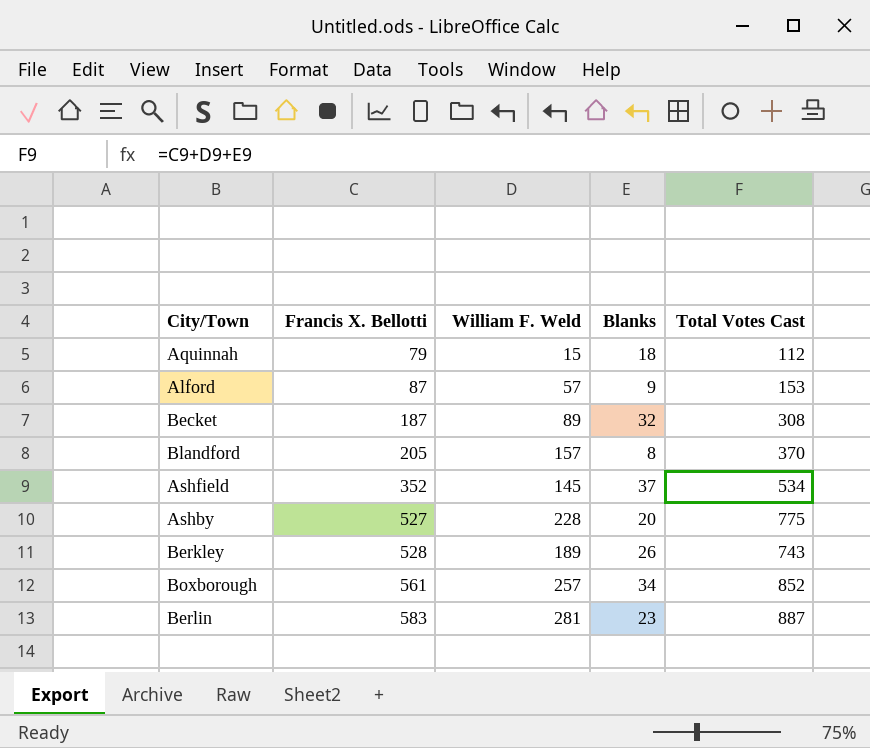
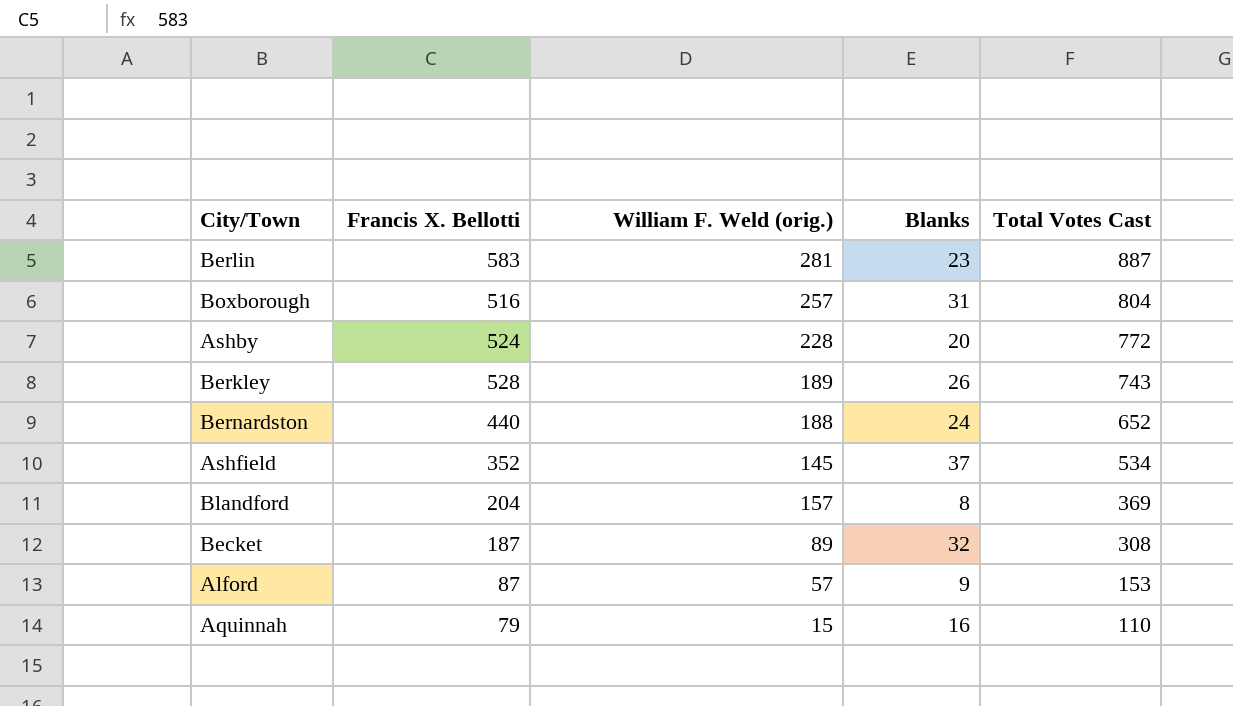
row order: Francis X. Bellotti ascending -> Total Votes Cast descending
column name: William F. Weld -> William F. Weld (orig.)
Boxborough | Francis X. Bellotti: 561 -> 516
Boxborough | Blanks: 34 -> 31
Boxborough | Total Votes Cast: 852 -> 804
Ashby | Francis X. Bellotti: 527 -> 524
Ashby | Total Votes Cast: 775 -> 772
row Bernardston: none -> 440 | 188 | 24 | 652
Blandford | Francis X. Bellotti: 205 -> 204
Blandford | Total Votes Cast: 370 -> 369
Aquinnah | Blanks: 18 -> 16
Aquinnah | Total Votes Cast: 112 -> 110

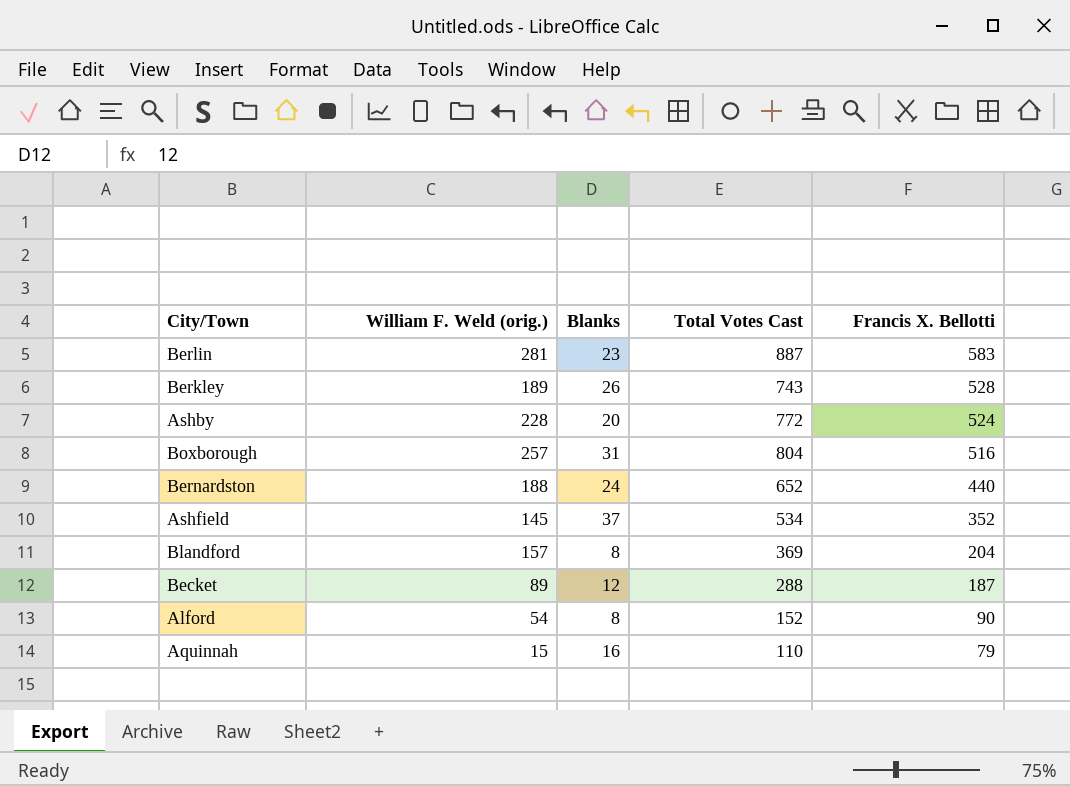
row order: Total Votes Cast descending -> Francis X. Bellotti descending
column Francis X. Bellotti | position: 2 -> 5
Becket | Blanks: 32 -> 12
Becket | Total Votes Cast: 308 -> 288
Alford | William F. Weld (orig.): 57 -> 54
Alford | Blanks: 9 -> 8
Alford | Total Votes Cast: 153 -> 152
Alford | Francis X. Bellotti: 87 -> 90

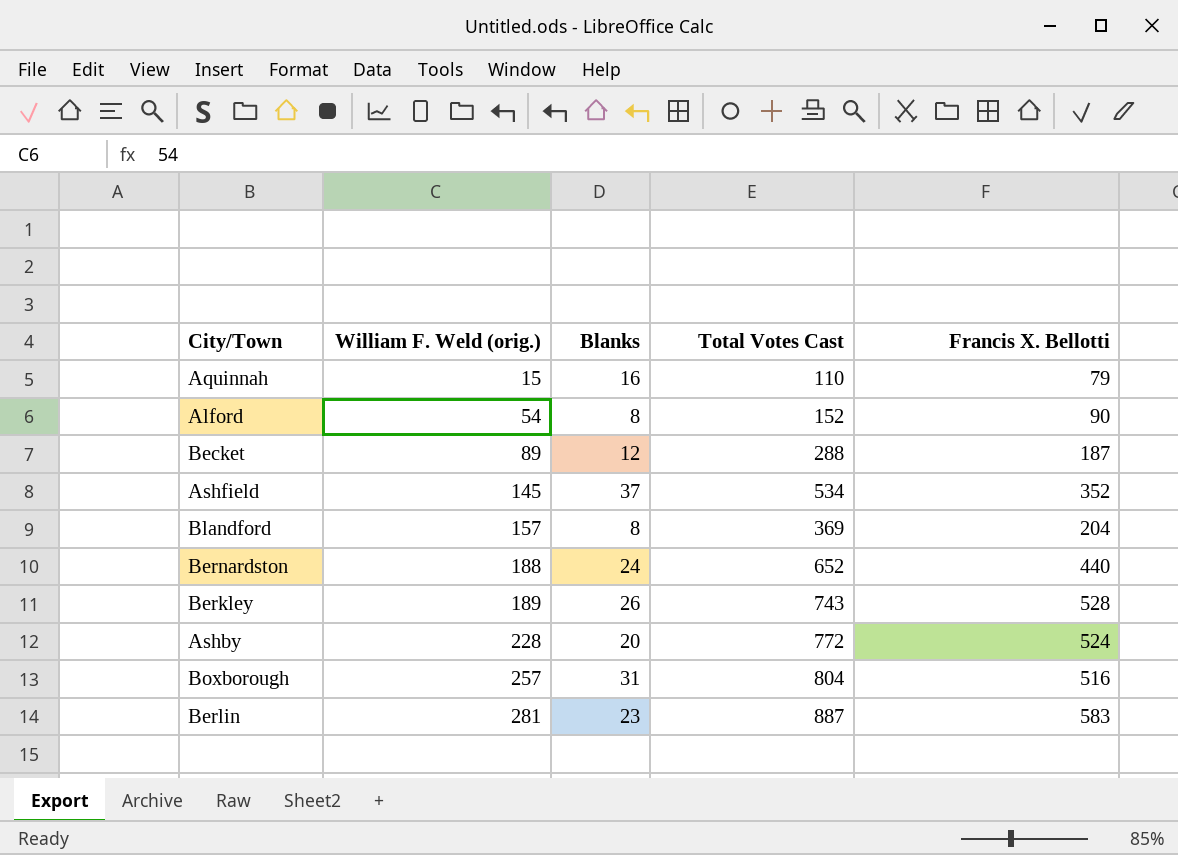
row order: Francis X. Bellotti descending -> William F. Weld (orig.) ascending

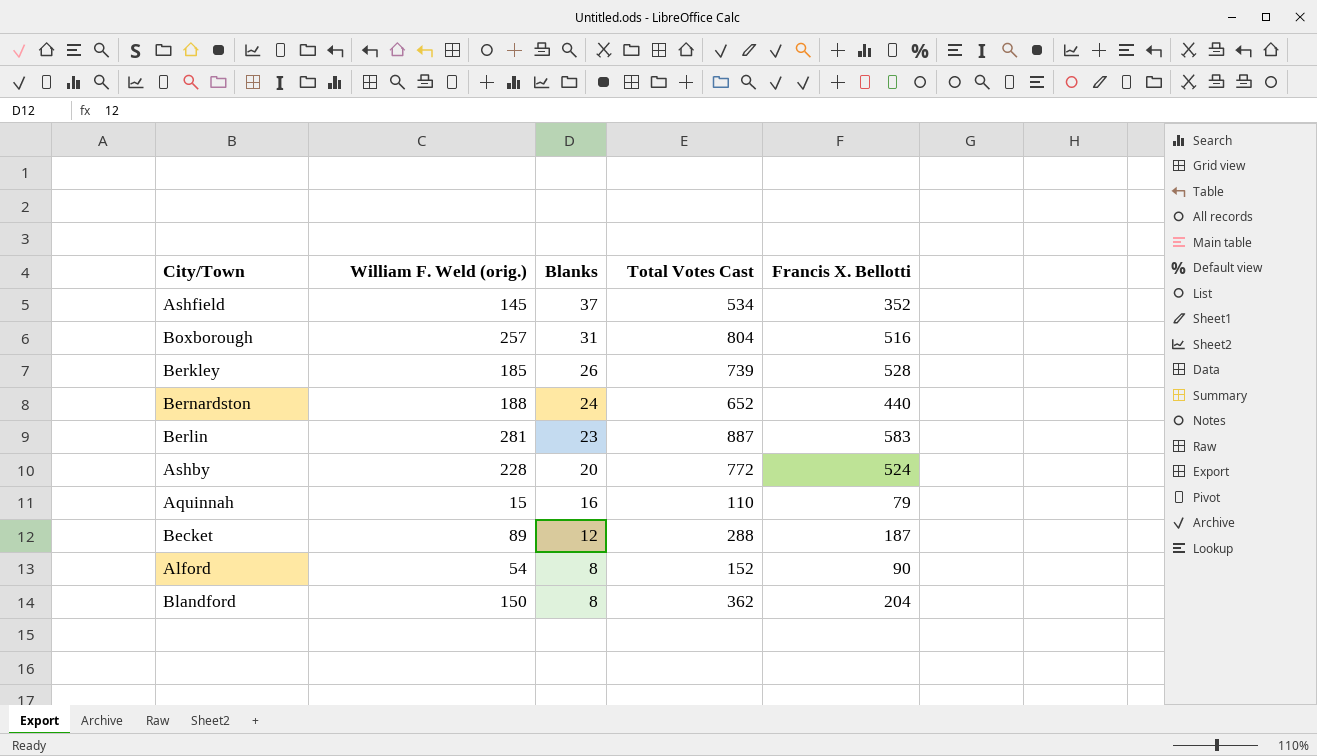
row order: William F. Weld (orig.) ascending -> Blanks descending
Berkley | William F. Weld (orig.): 189 -> 185
Berkley | Total Votes Cast: 743 -> 739
Blandford | William F. Weld (orig.): 157 -> 150
Blandford | Total Votes Cast: 369 -> 362

